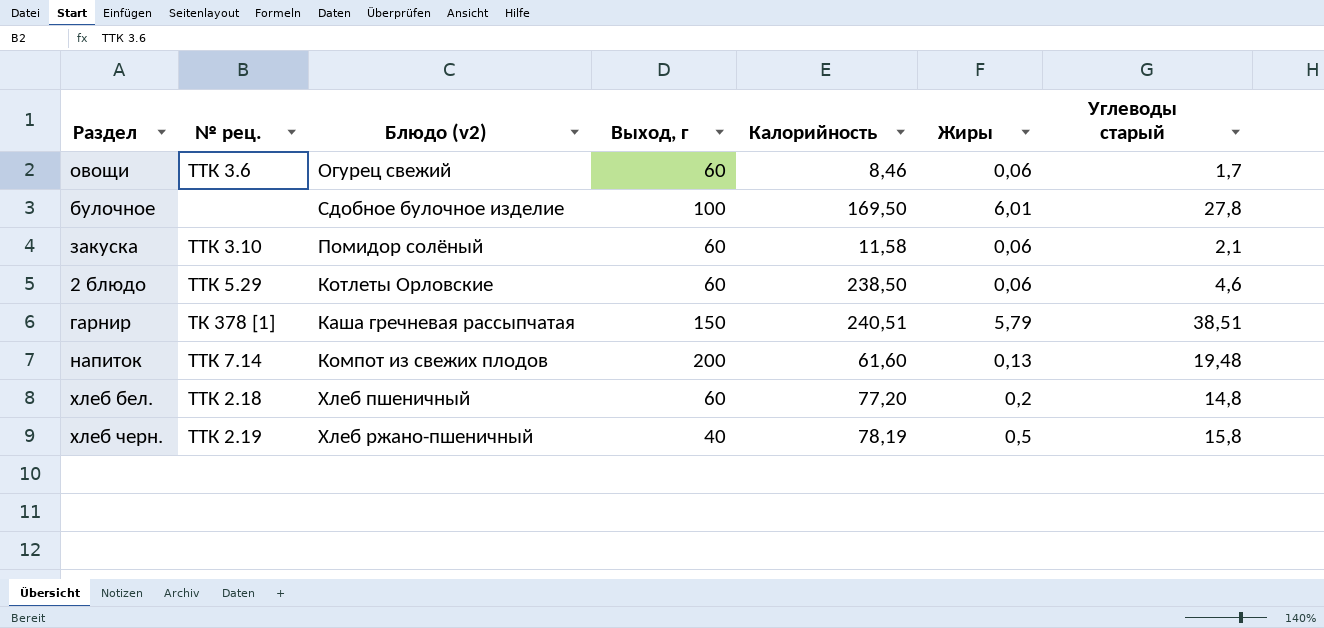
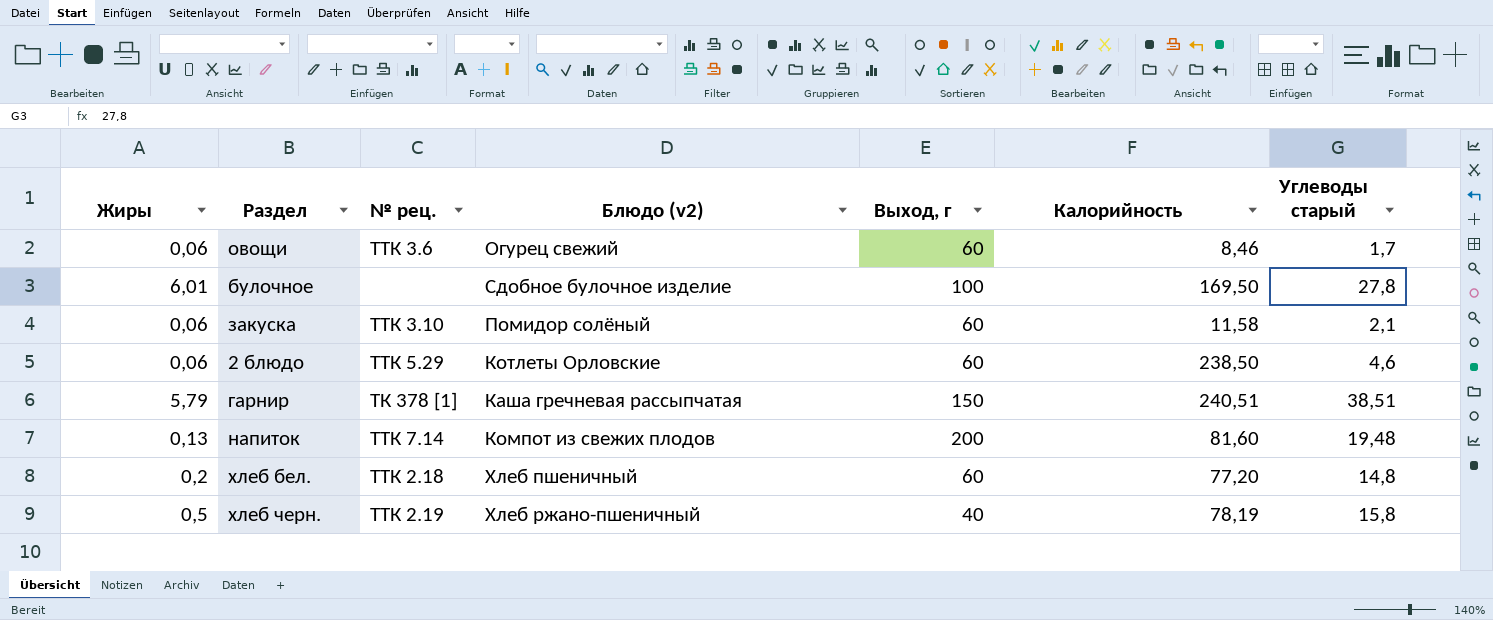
column Жиры | position: 6 -> 1
напиток | Калорийность: 61,60 -> 81,60

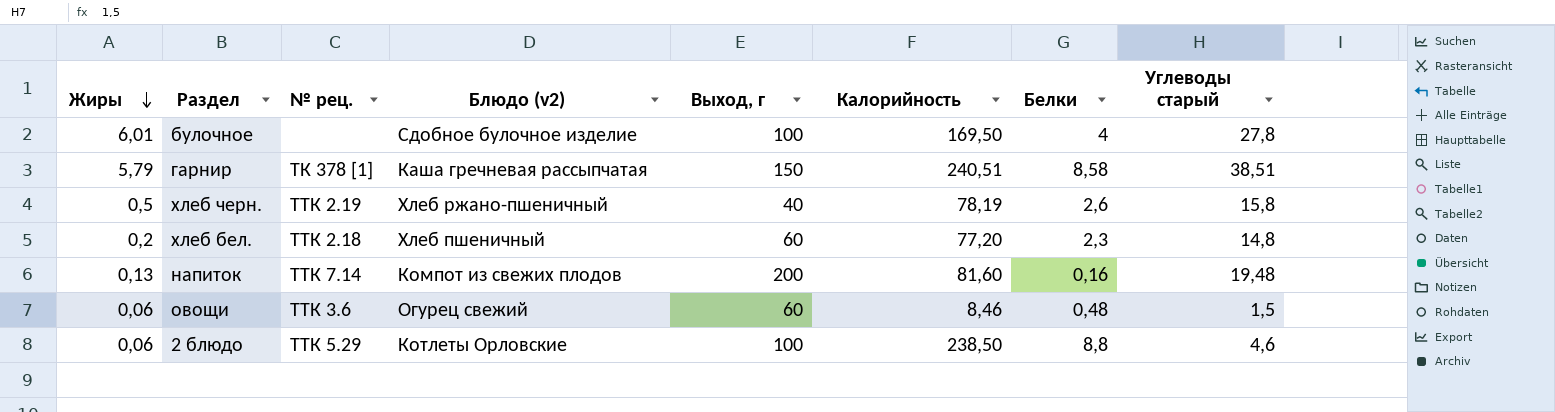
row order: none -> Жиры descending
column Белки | position: none -> 7
row закуска: 0,06 | ТТК 3.10 | Помидор солёный | 60 | 11,58 | 2,1 -> none
овощи | Углеводы старый: 1,7 -> 1,5
2 блюдо | Выход, г: 60 -> 100

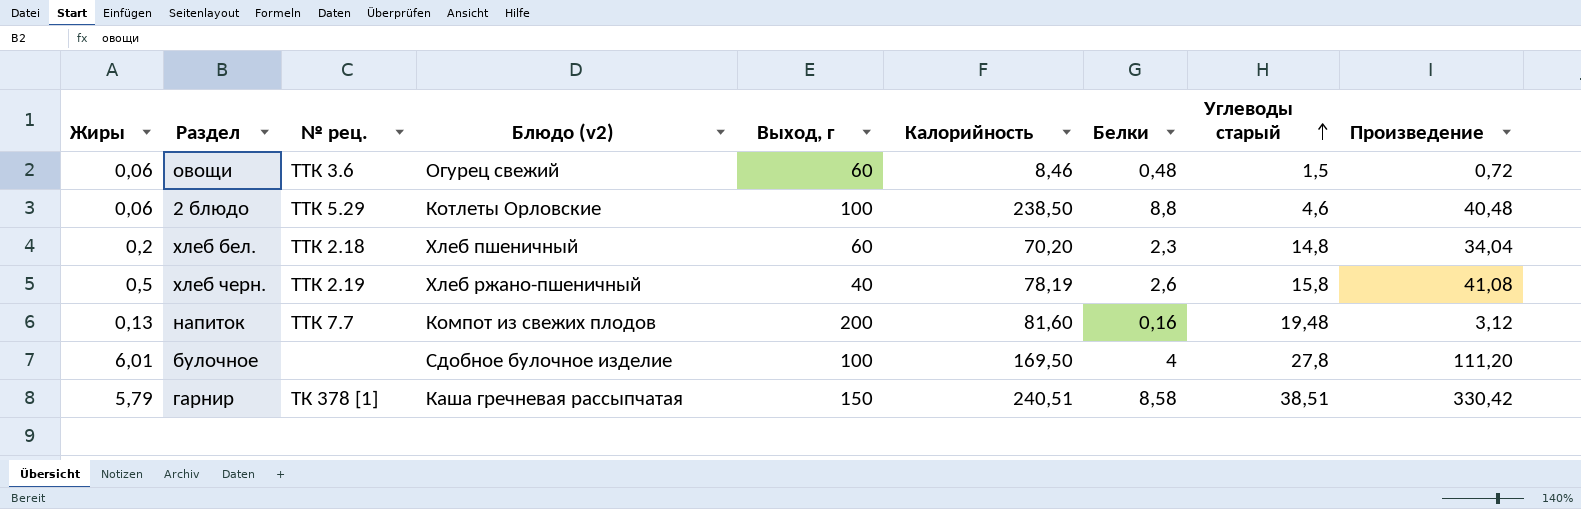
row order: Жиры descending -> Углеводы старый ascending
column Произведение | formula: none -> [Белки] * [Углеводы старый]
хлеб бел. | Калорийность: 77,20 -> 70,20
напиток | № рец.: ТТК 7.14 -> ТТК 7.7

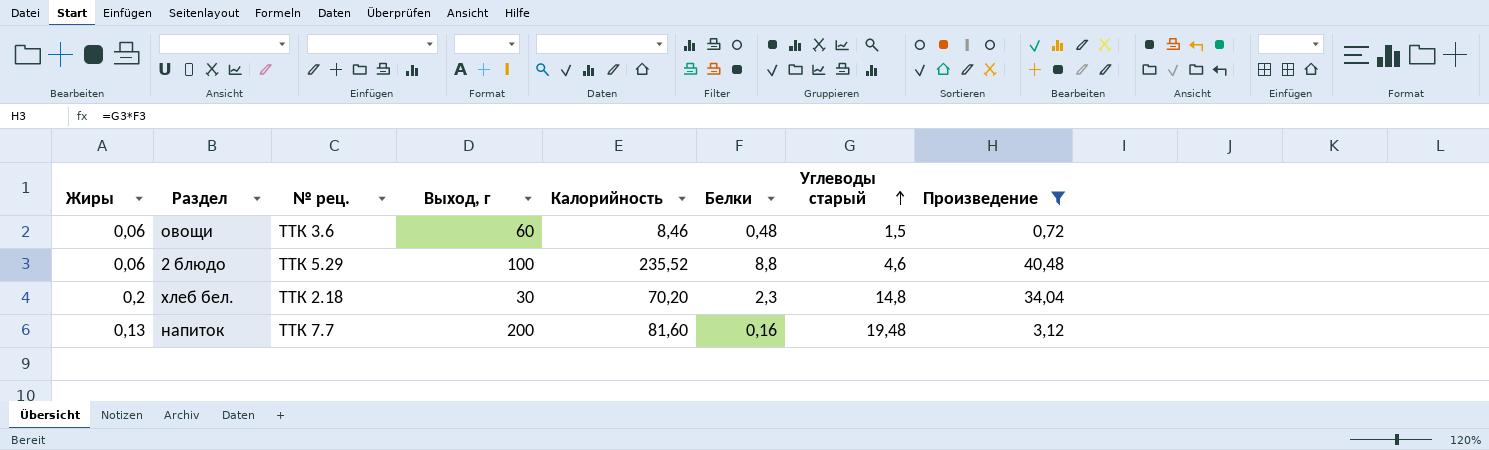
filter: none -> Произведение <= 40,48
column Блюдо (v2) | position: 4 -> none
2 блюдо | Калорийность: 238,50 -> 235,52
хлеб бел. | Выход, г: 60 -> 30

